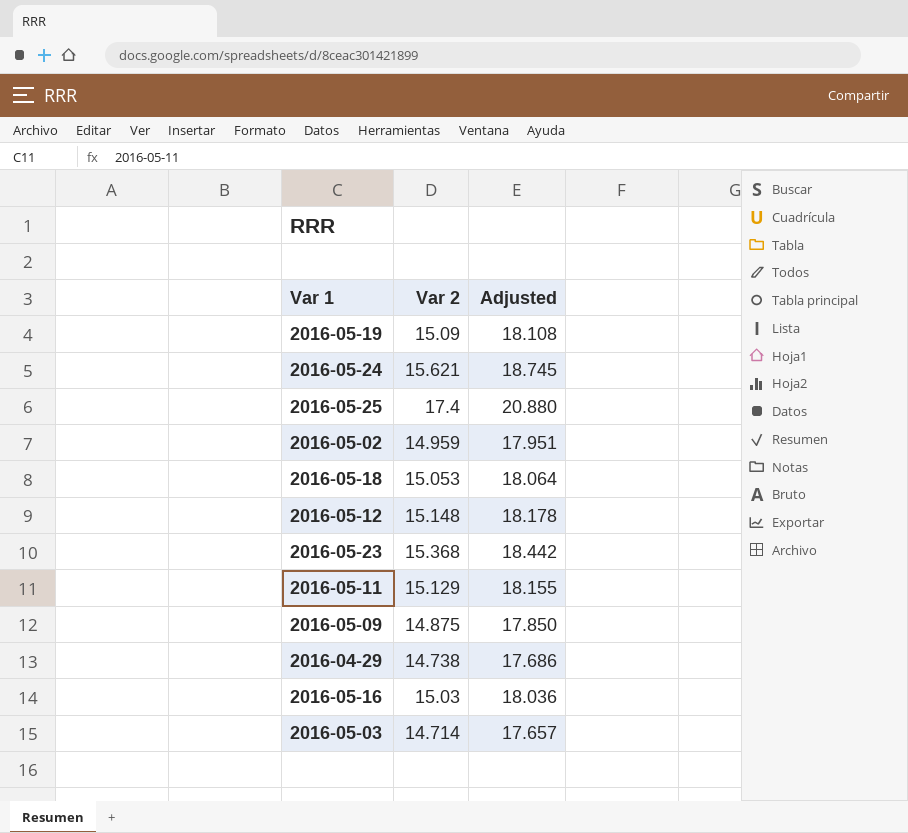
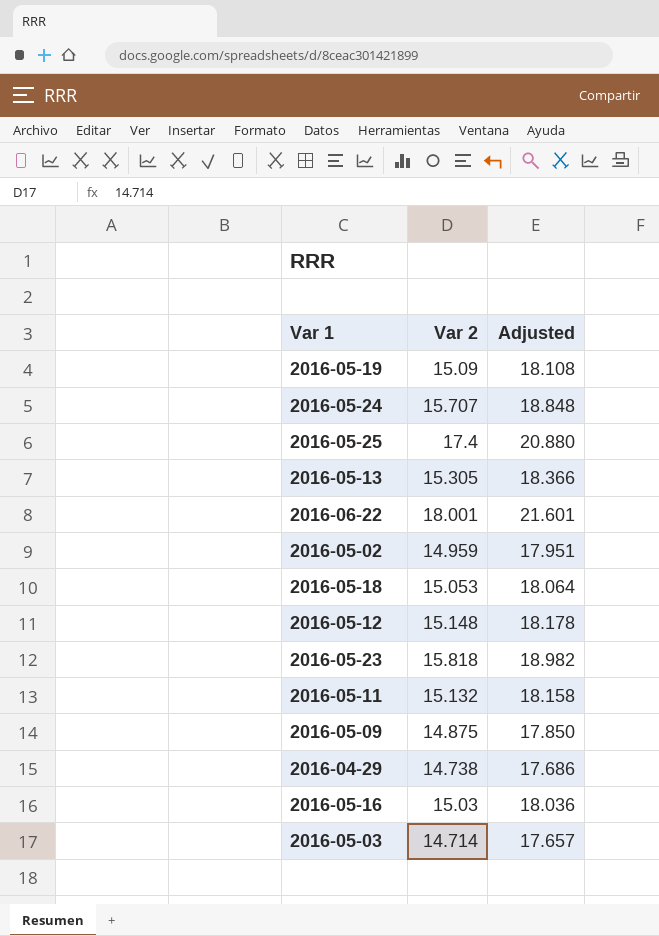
2016-05-24 | Var 2: 15.621 -> 15.707
2016-05-24 | Adjusted: 18.745 -> 18.848
row 2016-05-13: none -> 15.305 | 18.366
row 2016-06-22: none -> 18.001 | 21.601
2016-05-23 | Var 2: 15.368 -> 15.818
2016-05-23 | Adjusted: 18.442 -> 18.982
2016-05-11 | Var 2: 15.129 -> 15.132
2016-05-11 | Adjusted: 18.155 -> 18.158

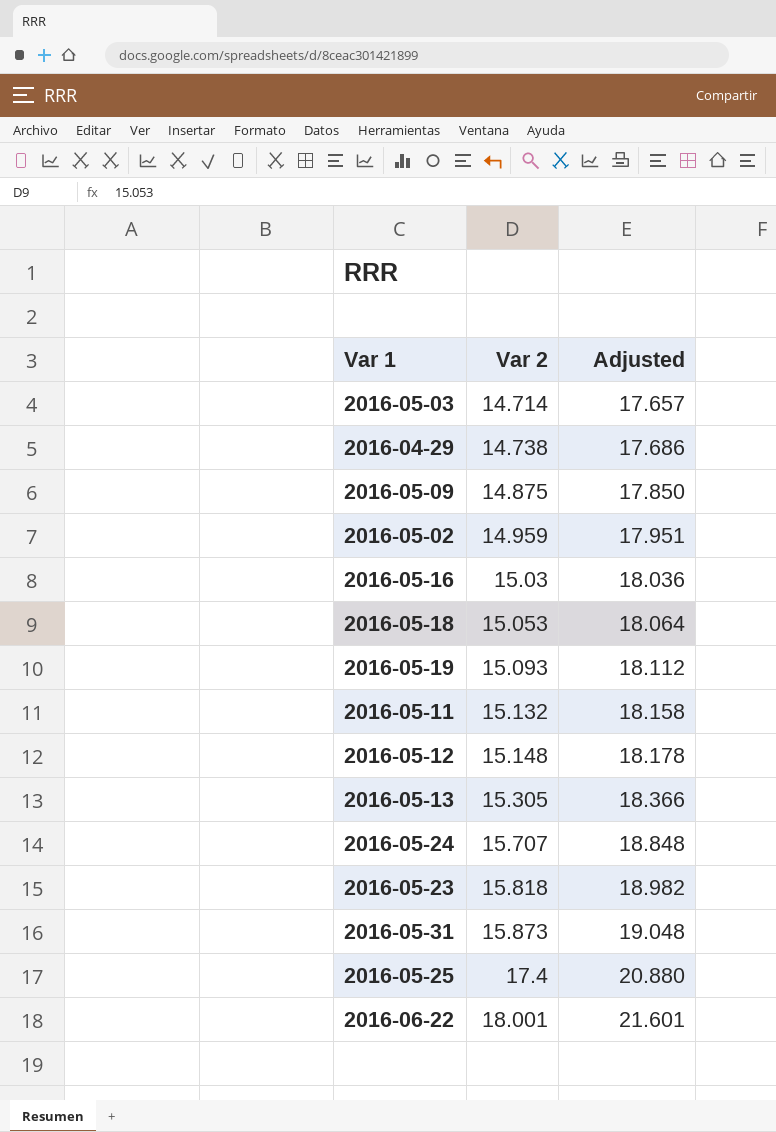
row order: none -> Var 2 ascending
2016-05-19 | Var 2: 15.09 -> 15.093
2016-05-19 | Adjusted: 18.108 -> 18.112
row 2016-05-31: none -> 15.873 | 19.048

